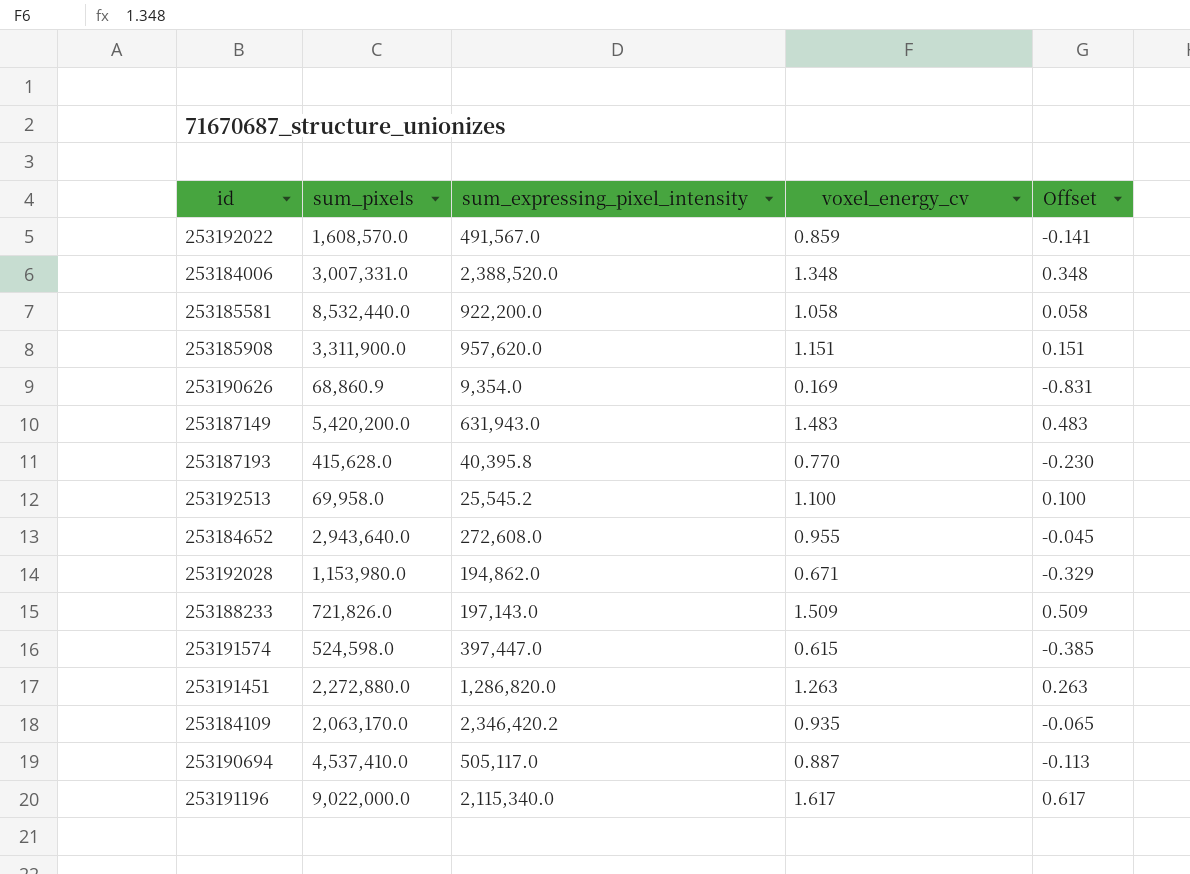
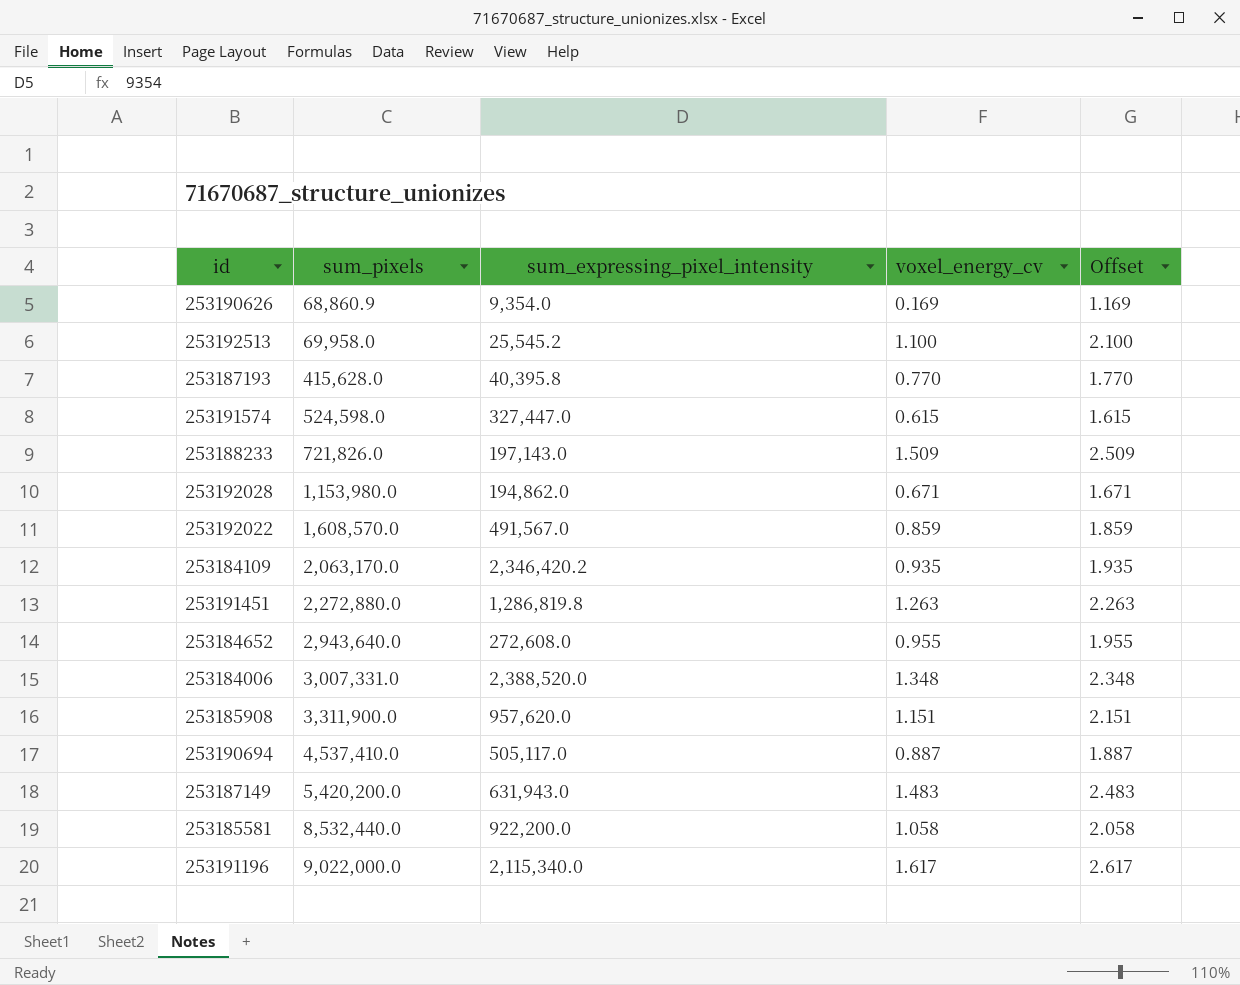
row order: none -> sum_pixels ascending
column Offset | formula: [voxel_energy_cv] - 1 -> [voxel_energy_cv] + 1
253191574 | sum_expressing_pixel_intensity: 397,447.0 -> 327,447.0
253191451 | sum_expressing_pixel_intensity: 1,286,820.0 -> 1,286,819.8

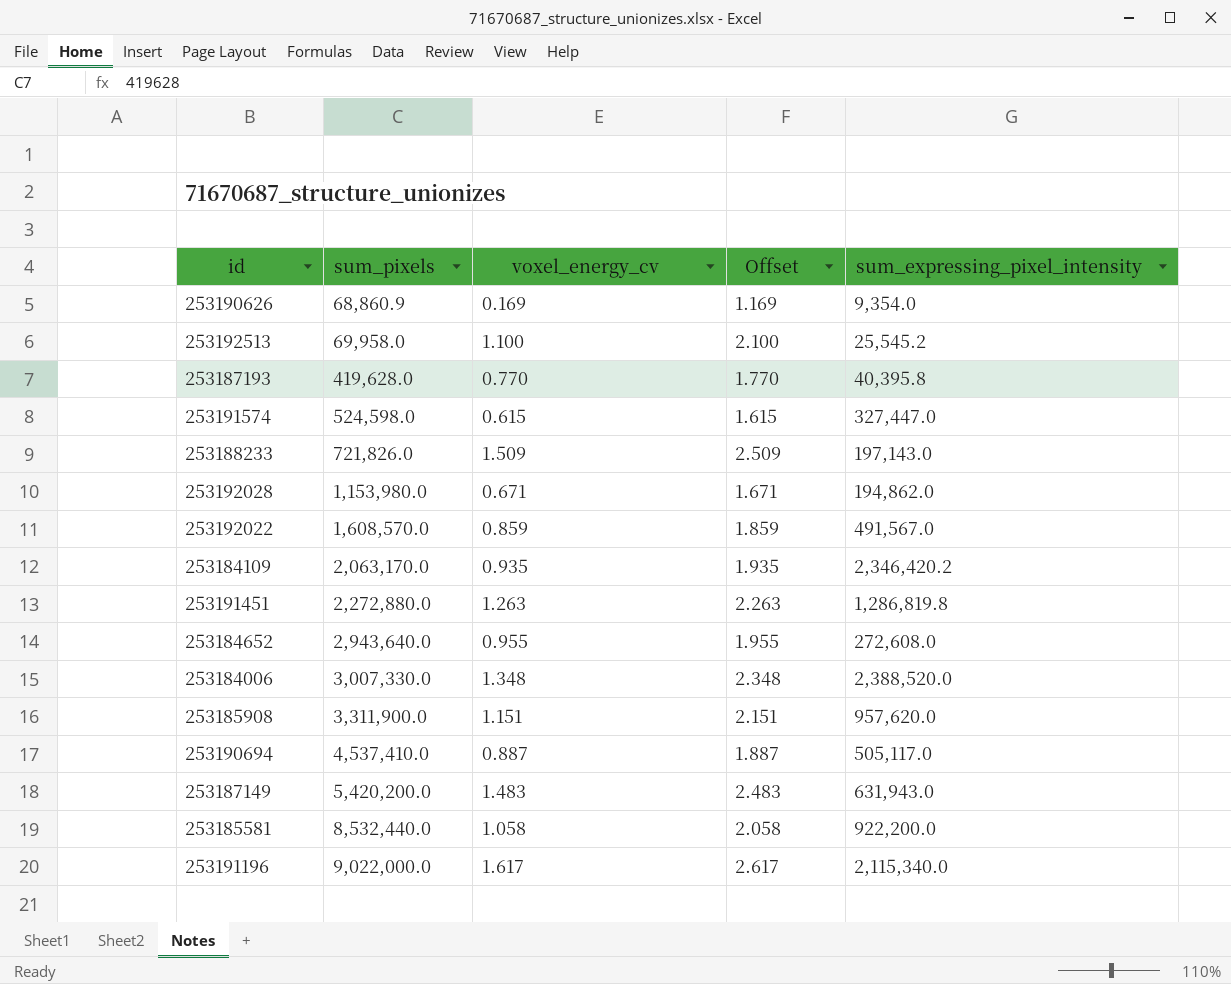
column sum_expressing_pixel_intensity | position: 3 -> 5
253187193 | sum_pixels: 415,628.0 -> 419,628.0
253184006 | sum_pixels: 3,007,331.0 -> 3,007,330.0

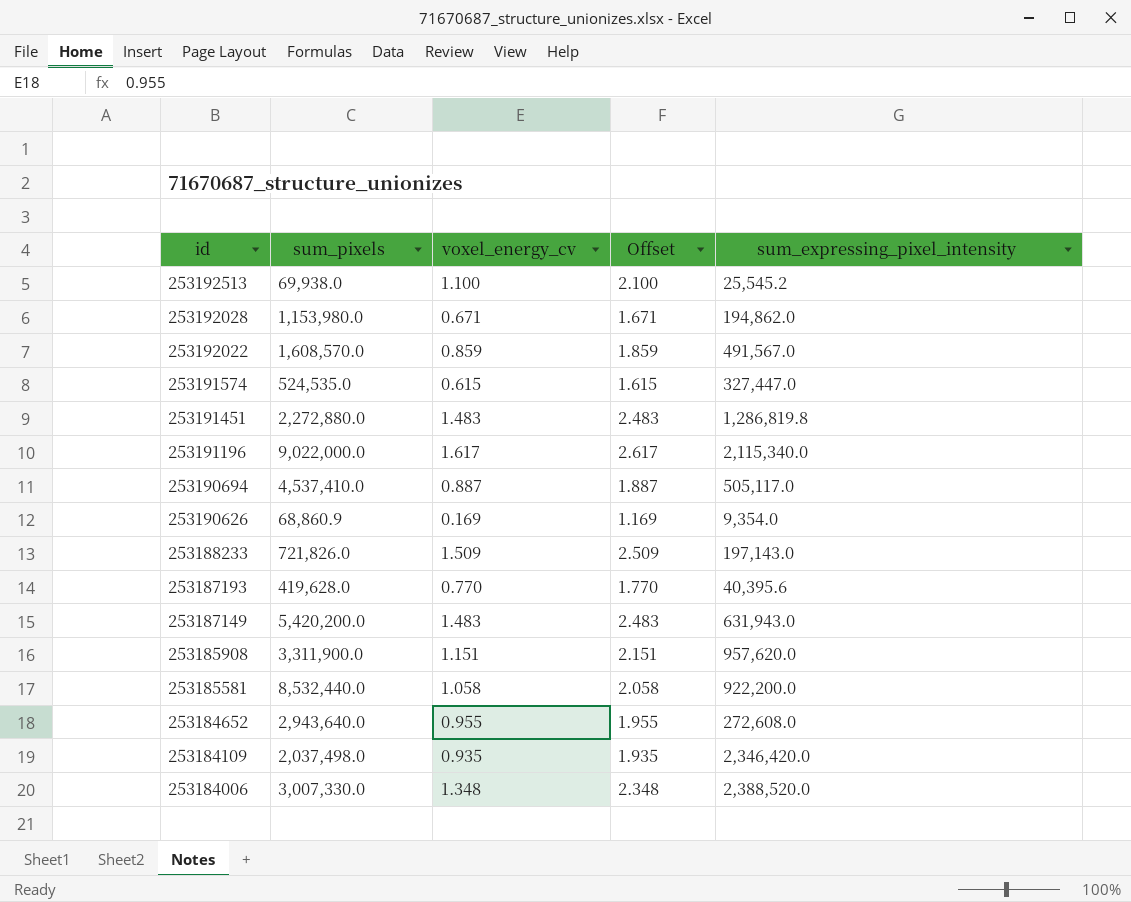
row order: sum_pixels ascending -> id descending
253192513 | sum_pixels: 69,958.0 -> 69,938.0
253191574 | sum_pixels: 524,598.0 -> 524,535.0
253191451 | voxel_energy_cv: 1.263 -> 1.483
253191451 | Offset: 2.263 -> 2.483
253187193 | sum_expressing_pixel_intensity: 40,395.8 -> 40,395.6
253184109 | sum_pixels: 2,063,170.0 -> 2,037,498.0
253184109 | sum_expressing_pixel_intensity: 2,346,420.2 -> 2,346,420.0

